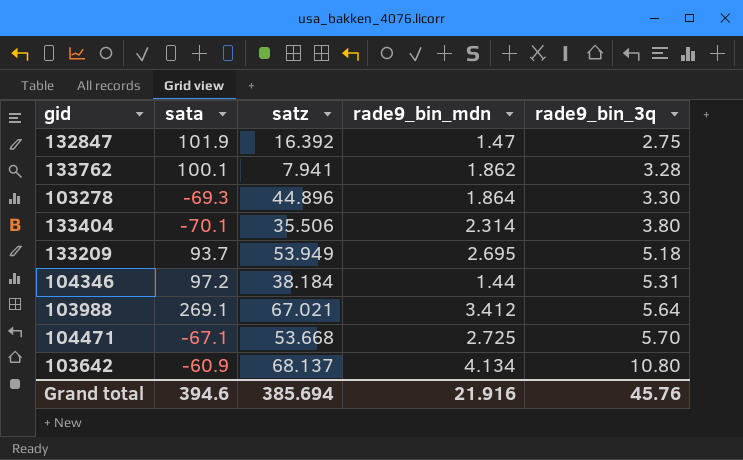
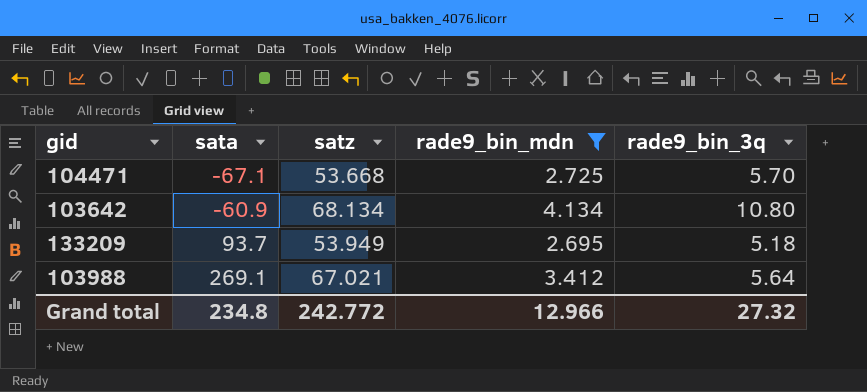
filter: none -> rade9_bin_mdn >= 2.695
row order: rade9_bin_3q ascending -> sata ascending
103642 | satz: 68.137 -> 68.134
Grand total | sata: 394.6 -> 234.8
Grand total | satz: 385.694 -> 242.772
Grand total | rade9_bin_mdn: 21.916 -> 12.966
Grand total | rade9_bin_3q: 45.76 -> 27.32

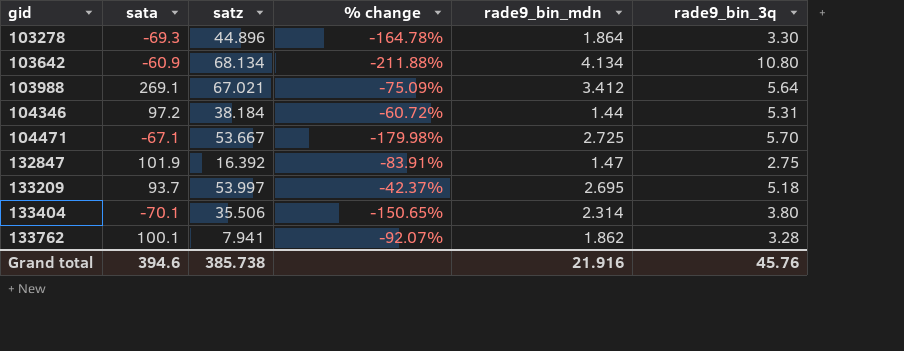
filter: rade9_bin_mdn >= 2.695 -> none
row order: sata ascending -> gid ascending
column % change | formula: none -> ([satz] - [sata]) / [sata]
104471 | satz: 53.668 -> 53.667
133209 | satz: 53.949 -> 53.997
Grand total | sata: 234.8 -> 394.6
Grand total | satz: 242.772 -> 385.738
Grand total | rade9_bin_mdn: 12.966 -> 21.916
Grand total | rade9_bin_3q: 27.32 -> 45.76

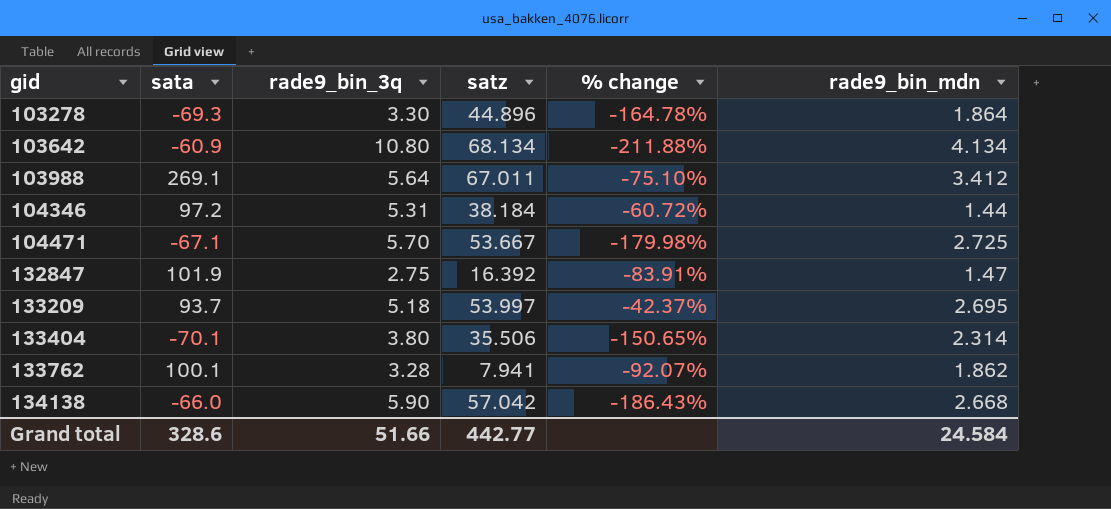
column rade9_bin_3q | position: 6 -> 3
103988 | satz: 67.021 -> 67.011
103988 | % change: -75.09% -> -75.10%
row 134138: none -> -66.0 | 5.90 | 57.042 | -186.43% | 2.668
Grand total | sata: 394.6 -> 328.6
Grand total | rade9_bin_3q: 45.76 -> 51.66
Grand total | satz: 385.738 -> 442.77
Grand total | rade9_bin_mdn: 21.916 -> 24.584

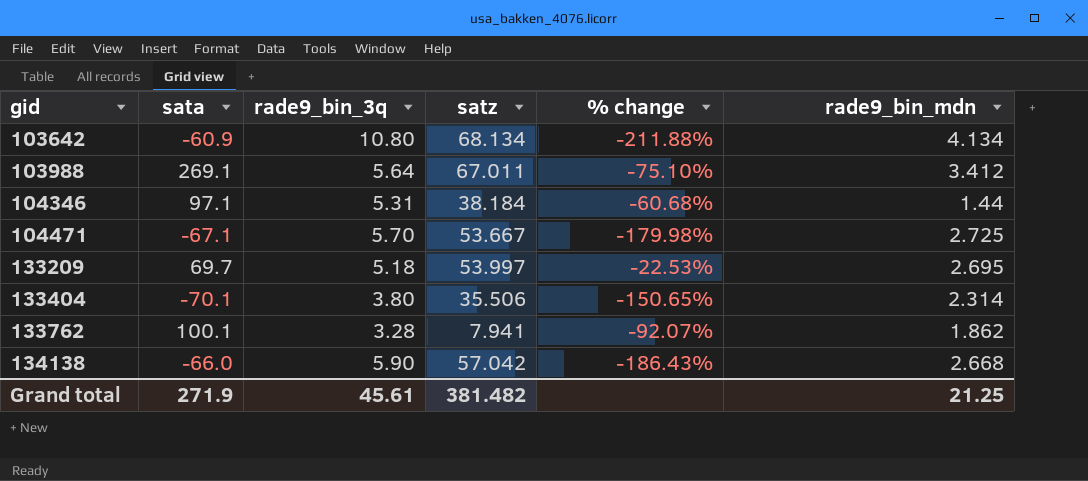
row 103278: -69.3 | 3.30 | 44.896 | -164.78% | 1.864 -> none
row 132847: 101.9 | 2.75 | 16.392 | -83.91% | 1.47 -> none
104346 | sata: 97.2 -> 97.1
104346 | % change: -60.72% -> -60.68%
133209 | sata: 93.7 -> 69.7
133209 | % change: -42.37% -> -22.53%
Grand total | sata: 328.6 -> 271.9
Grand total | rade9_bin_3q: 51.66 -> 45.61
Grand total | satz: 442.77 -> 381.482
Grand total | rade9_bin_mdn: 24.584 -> 21.25

